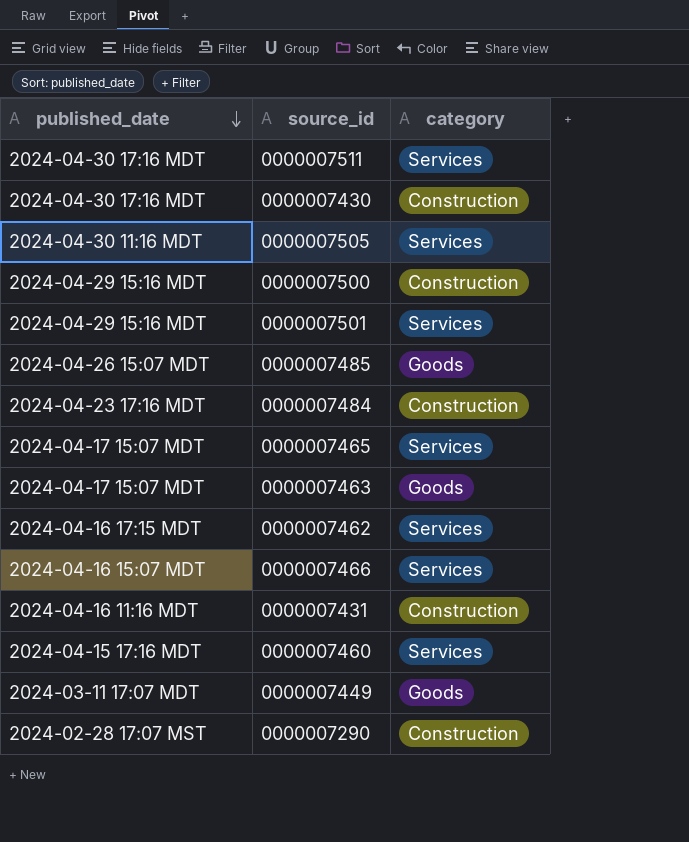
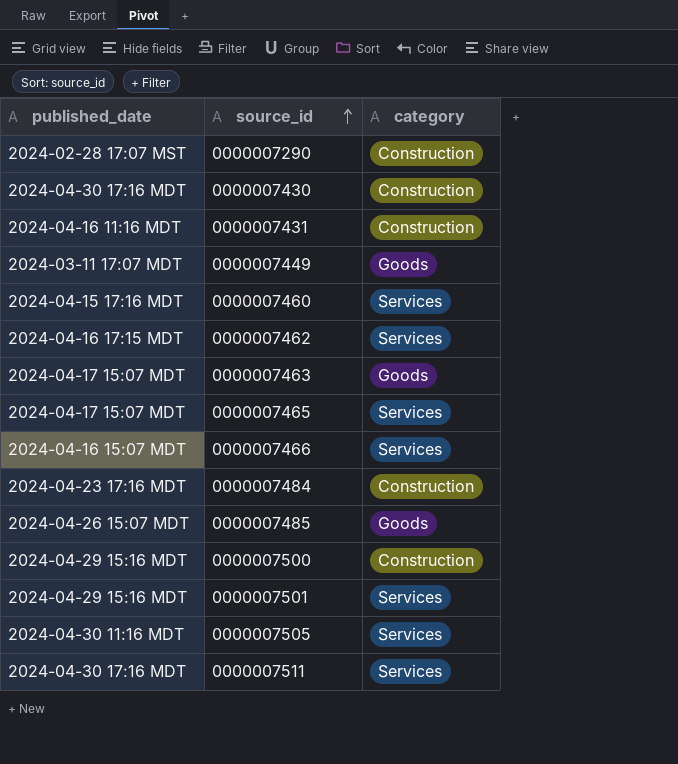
row order: published_date descending -> source_id ascending

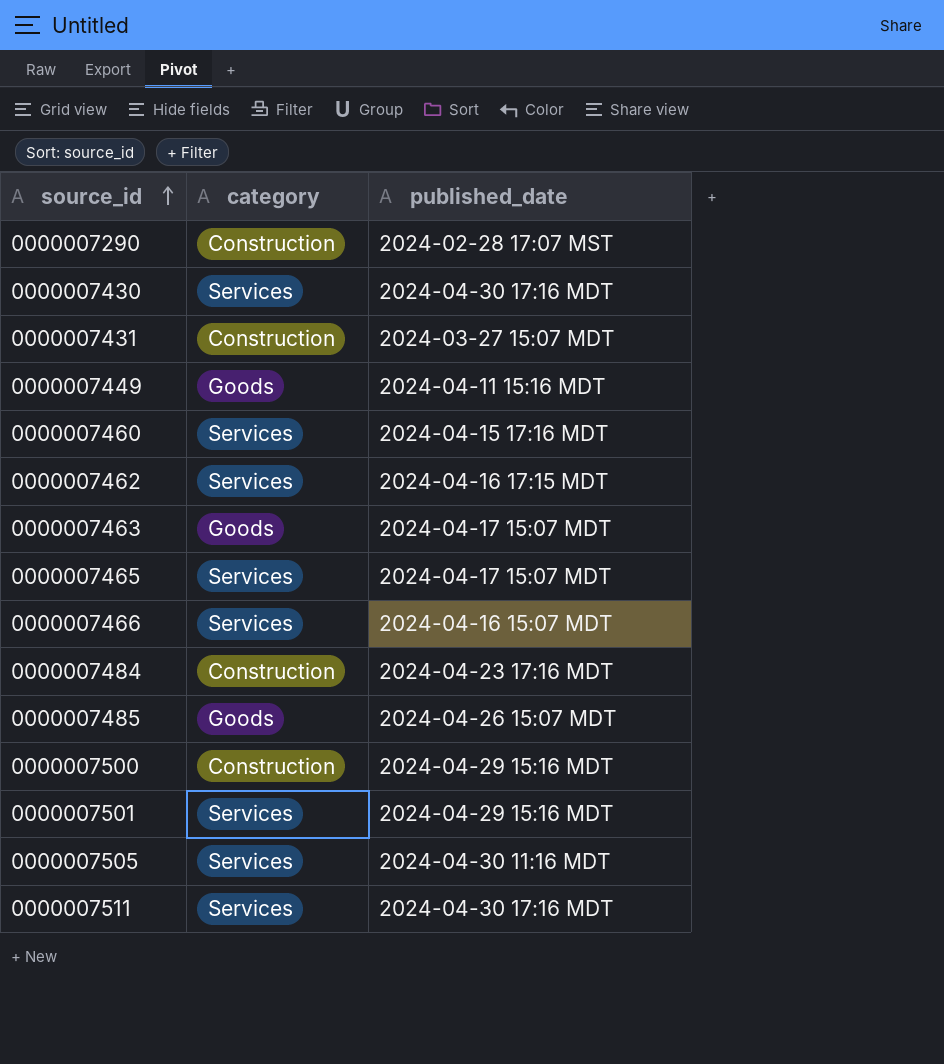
column published_date | position: 1 -> 3
0000007430 | category: Construction -> Services
0000007431 | published_date: 2024-04-16 11:16 MDT -> 2024-03-27 15:07 MDT
0000007449 | published_date: 2024-03-11 17:07 MDT -> 2024-04-11 15:16 MDT

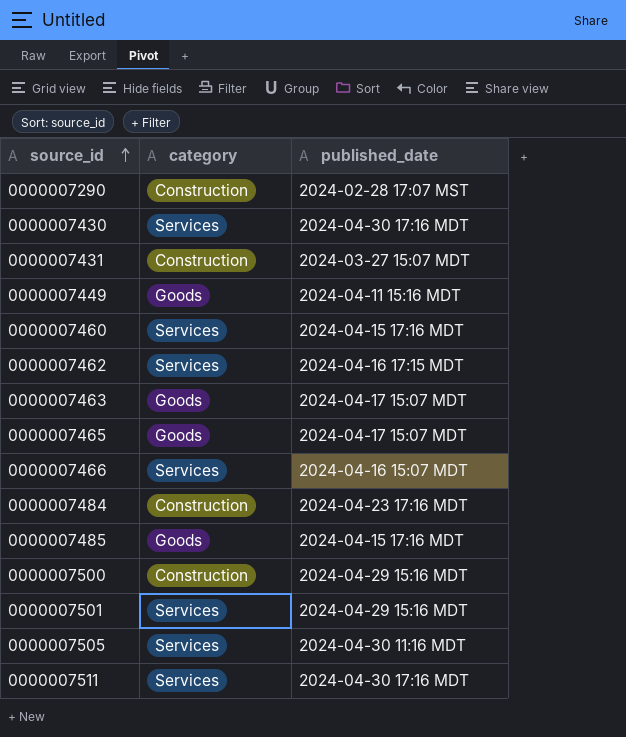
0000007465 | category: Services -> Goods
0000007485 | published_date: 2024-04-26 15:07 MDT -> 2024-04-15 17:16 MDT

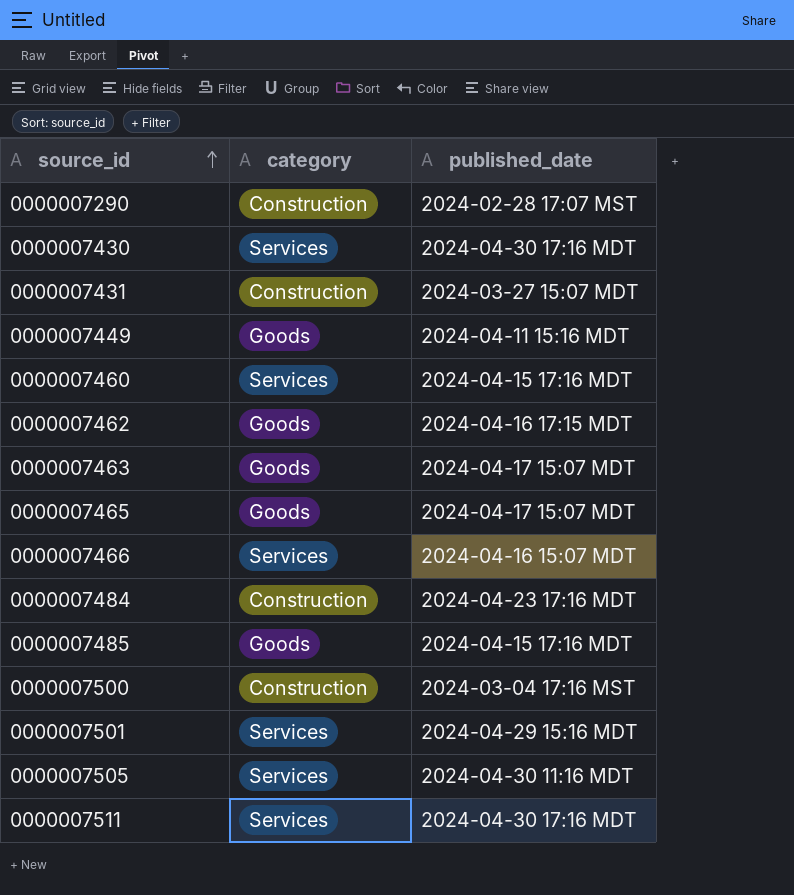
0000007462 | category: Services -> Goods
0000007500 | published_date: 2024-04-29 15:16 MDT -> 2024-03-04 17:16 MST

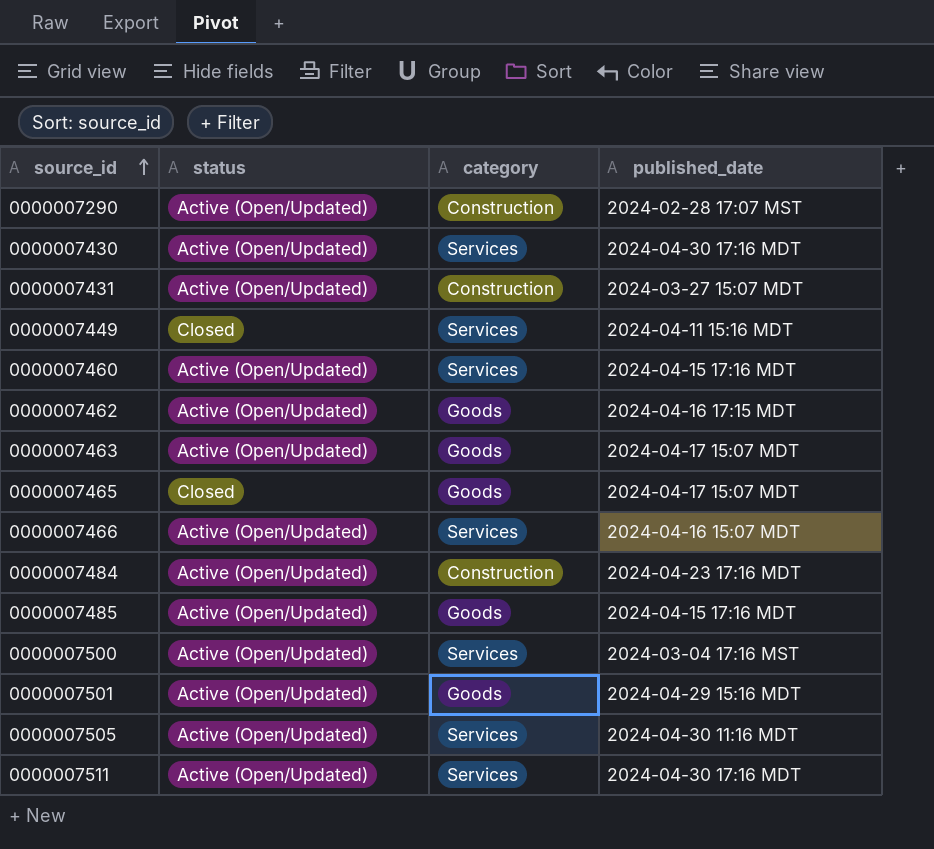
column status | position: none -> 2
0000007449 | category: Goods -> Services
0000007500 | category: Construction -> Services
0000007501 | category: Services -> Goods

